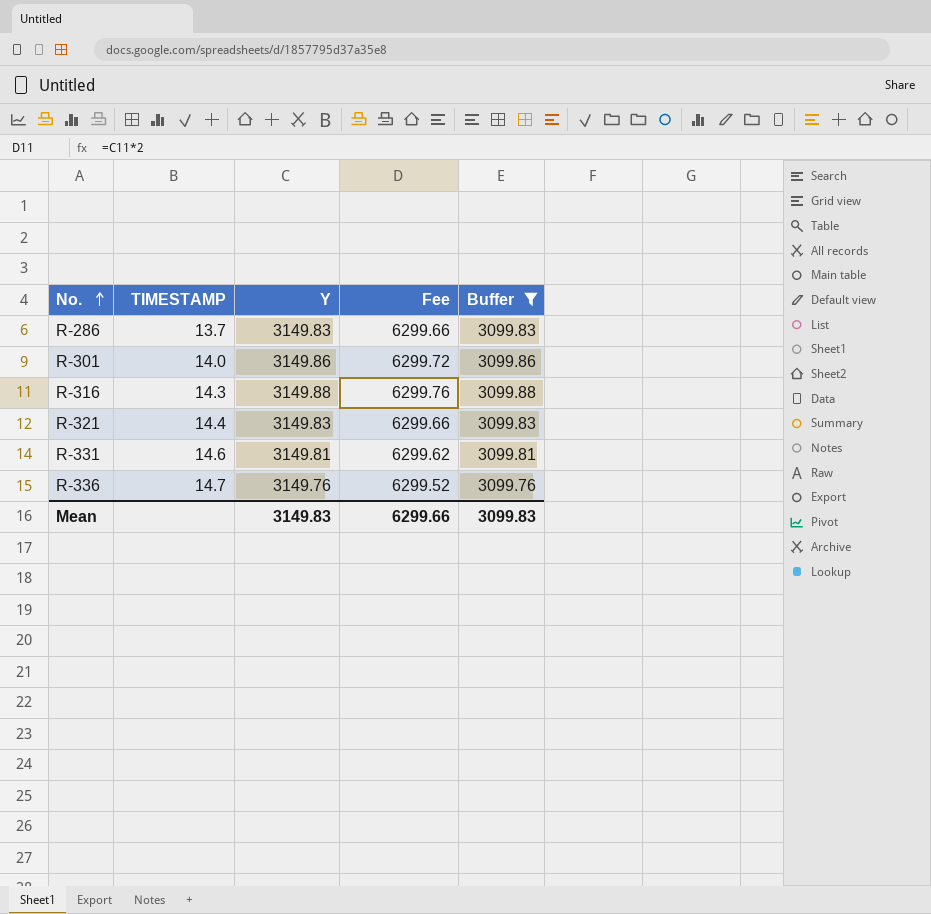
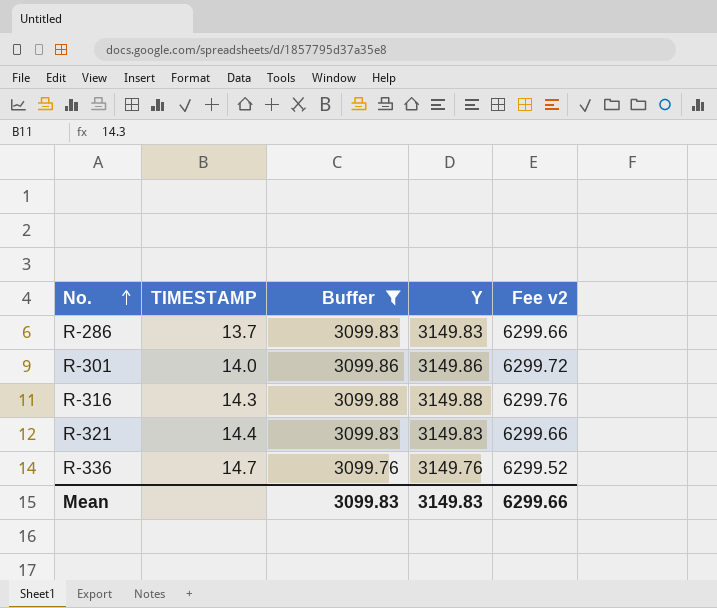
column Buffer | position: 5 -> 3
column name: Fee -> Fee v2
row R-331: 14.6 | 3149.81 | 6299.62 | 3099.81 -> none

